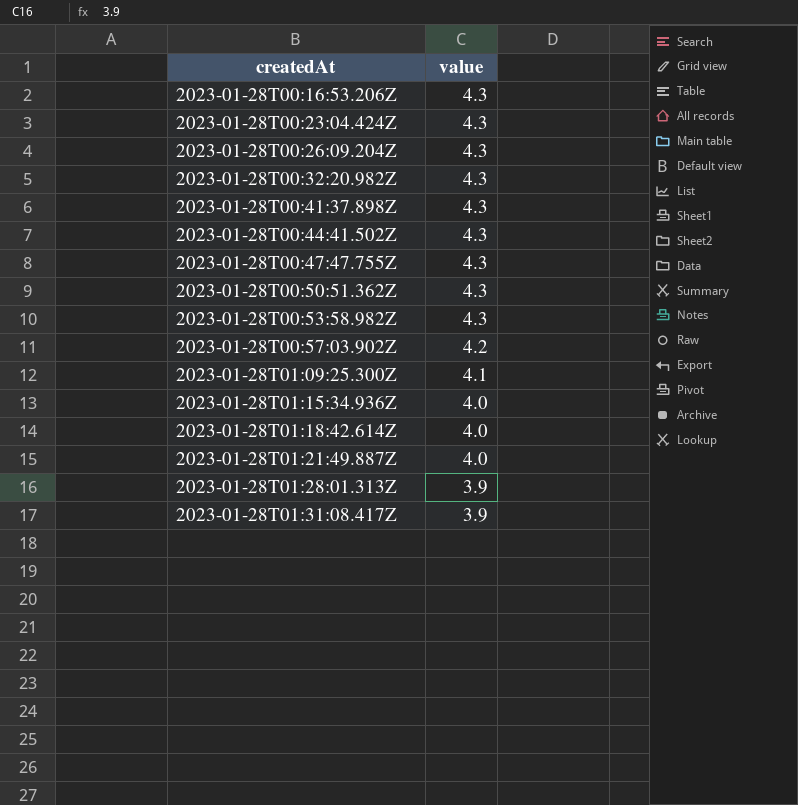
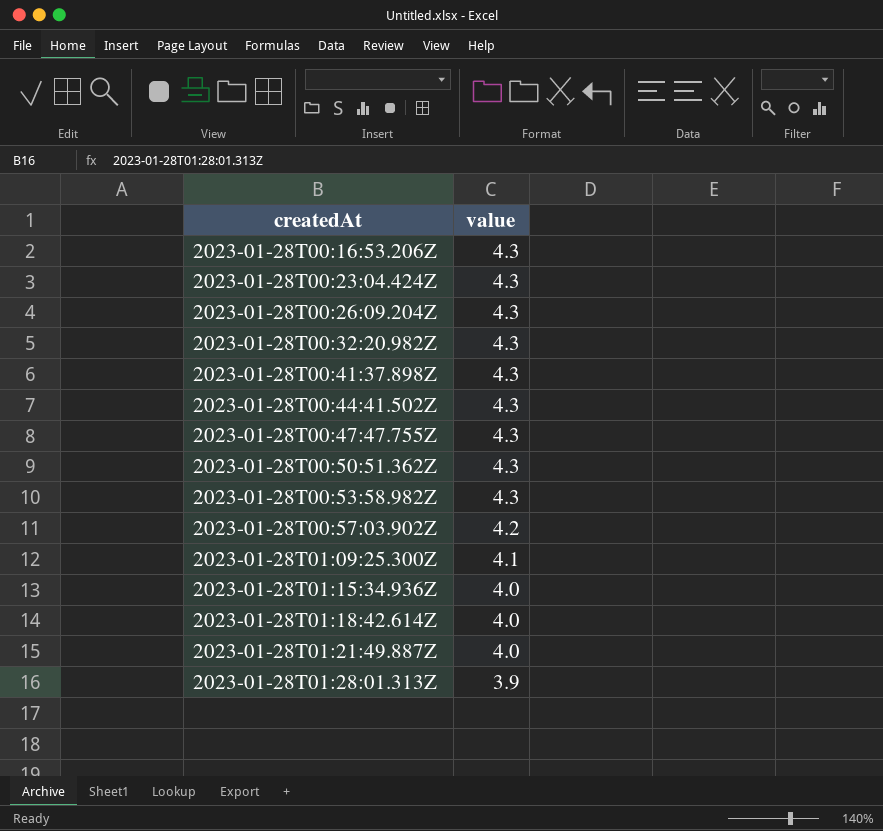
row 2023-01-28T01:31:08.417Z: 3.9 -> none

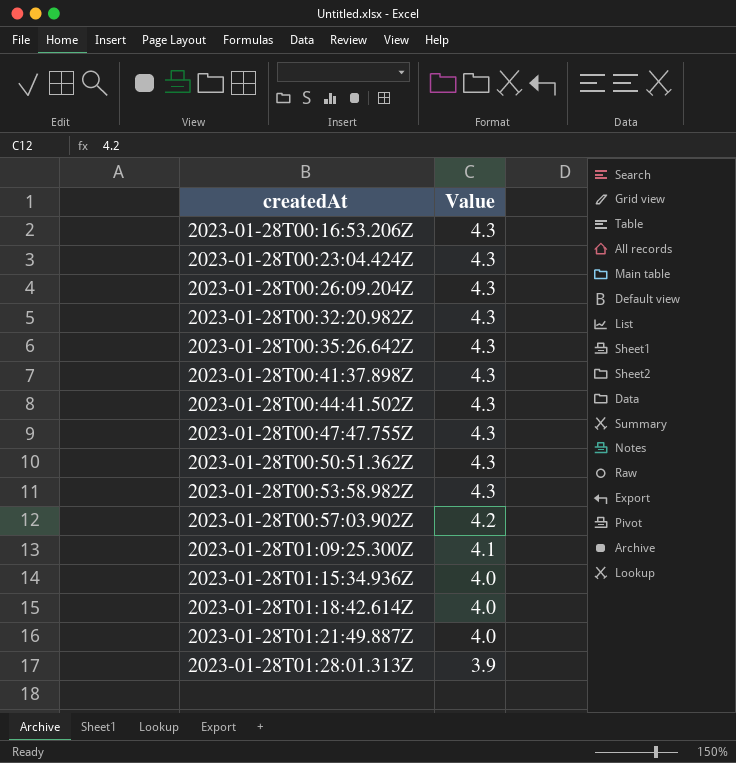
column name: value -> Value
row 2023-01-28T00:35:26.642Z: none -> 4.3

